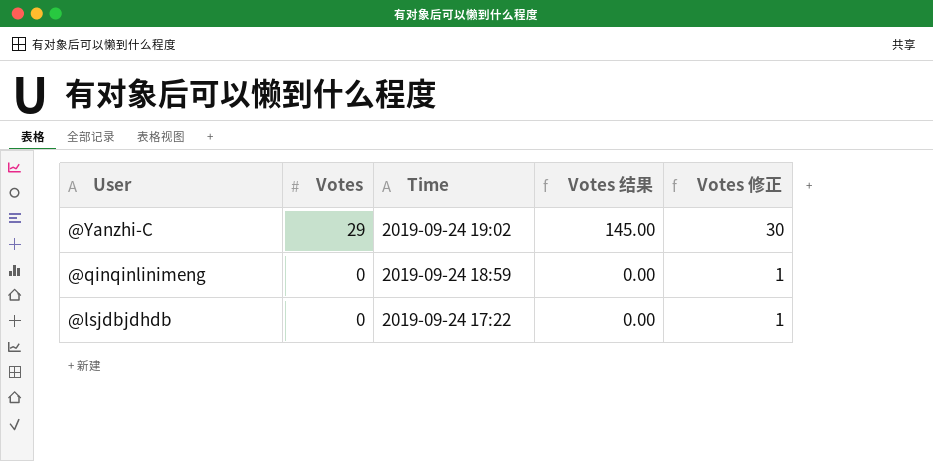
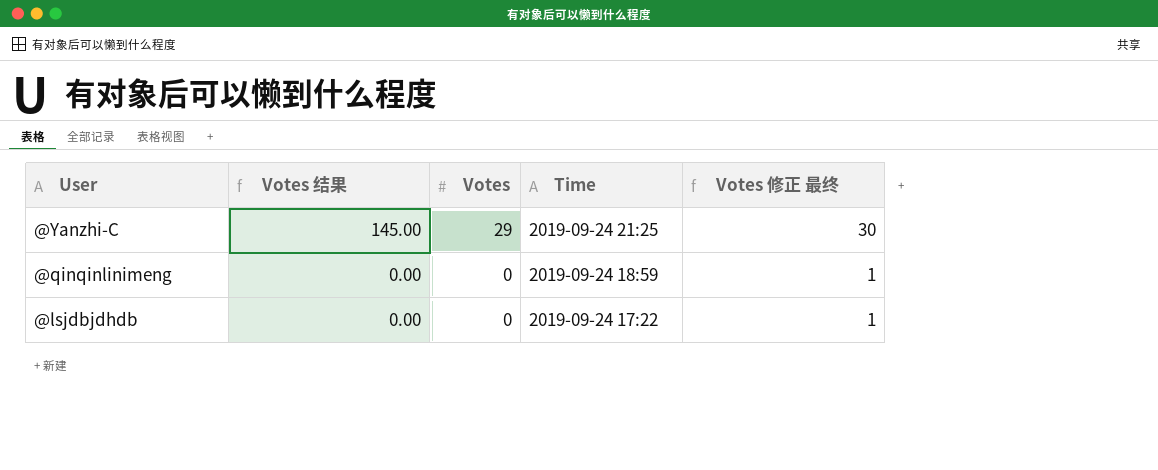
column Votes 结果 | position: 4 -> 2
column name: Votes 修正 -> Votes 修正 最终
@Yanzhi-C | Time: 2019-09-24 19:02 -> 2019-09-24 21:25

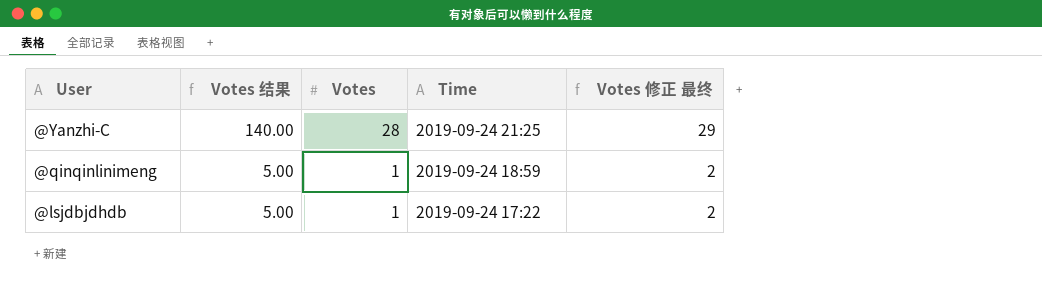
@Yanzhi-C | Votes 结果: 145.00 -> 140.00
@Yanzhi-C | Votes: 29 -> 28
@Yanzhi-C | Votes 修正 最终: 30 -> 29
@qinqinlinimeng | Votes 结果: 0.00 -> 5.00
@qinqinlinimeng | Votes: 0 -> 1
@qinqinlinimeng | Votes 修正 最终: 1 -> 2
@lsjdbjdhdb | Votes 结果: 0.00 -> 5.00
@lsjdbjdhdb | Votes: 0 -> 1
@lsjdbjdhdb | Votes 修正 最终: 1 -> 2

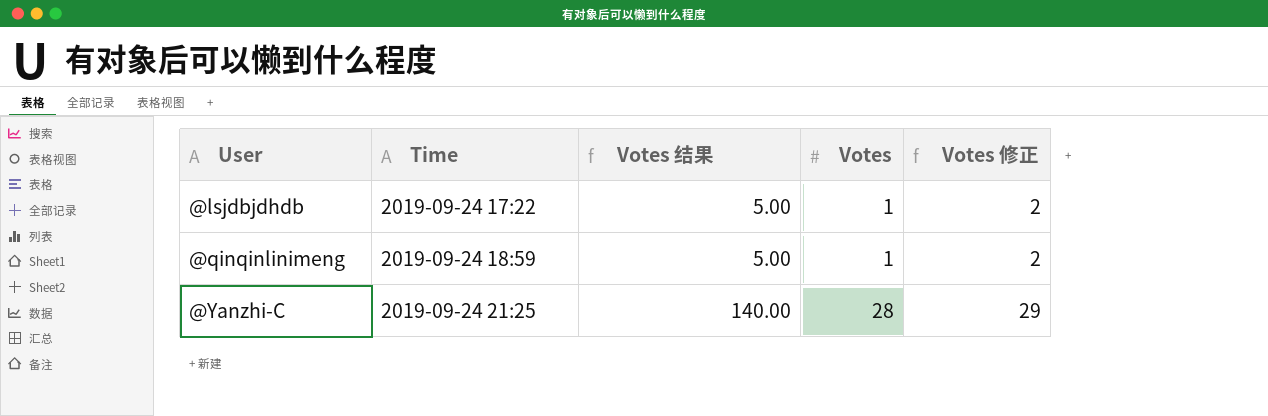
row order: User descending -> User ascending
column Time | position: 4 -> 2
column name: Votes 修正 最终 -> Votes 修正

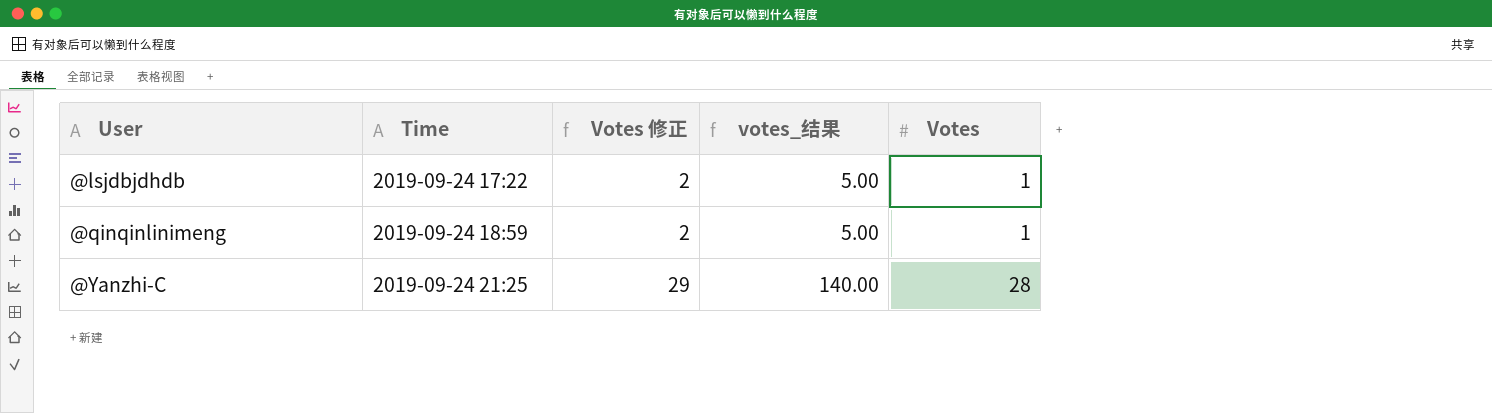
column Votes 修正 | position: 5 -> 3
column name: Votes 结果 -> votes_结果

